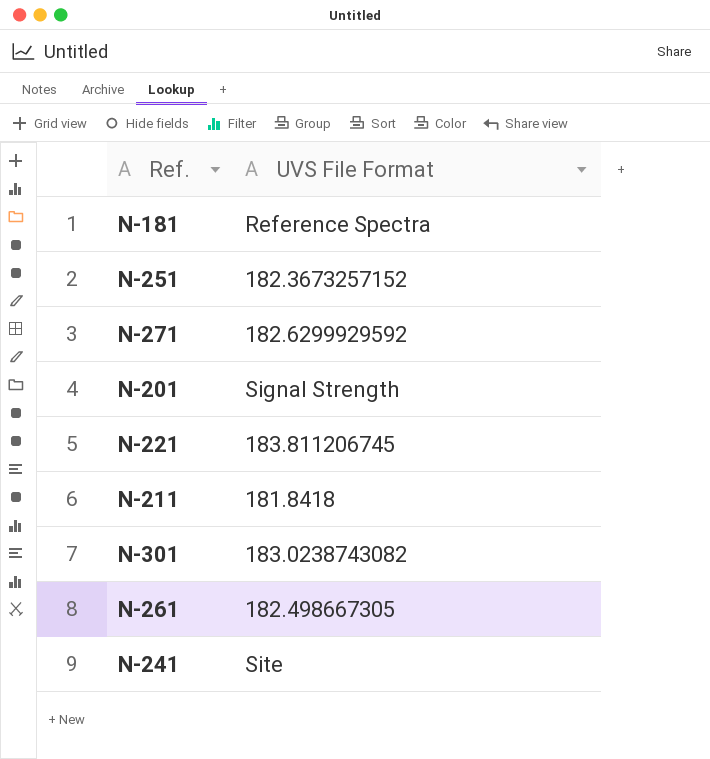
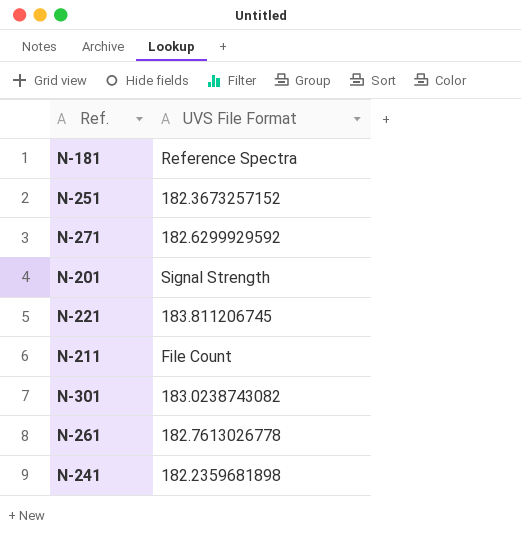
N-211 | UVS File Format: 181.8418 -> File Count
N-261 | UVS File Format: 182.498667305 -> 182.7613026778
N-241 | UVS File Format: Site -> 182.2359681898

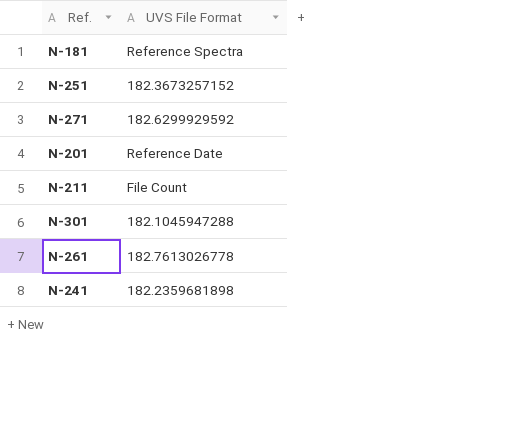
row N-221: 183.811206745 -> none
N-201 | UVS File Format: Signal Strength -> Reference Date
N-301 | UVS File Format: 183.0238743082 -> 182.1045947288

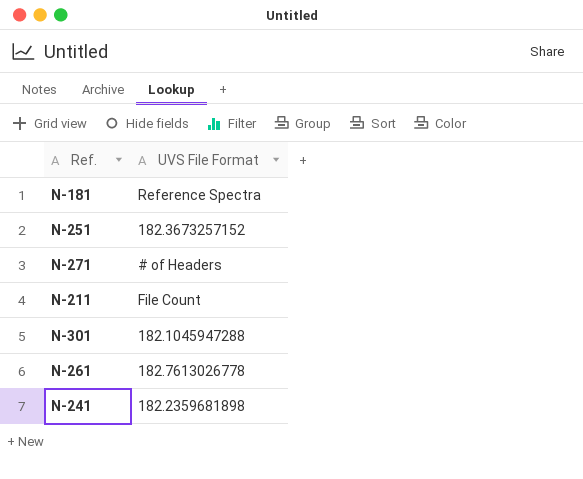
row N-201: Reference Date -> none
N-271 | UVS File Format: 182.6299929592 -> # of Headers

